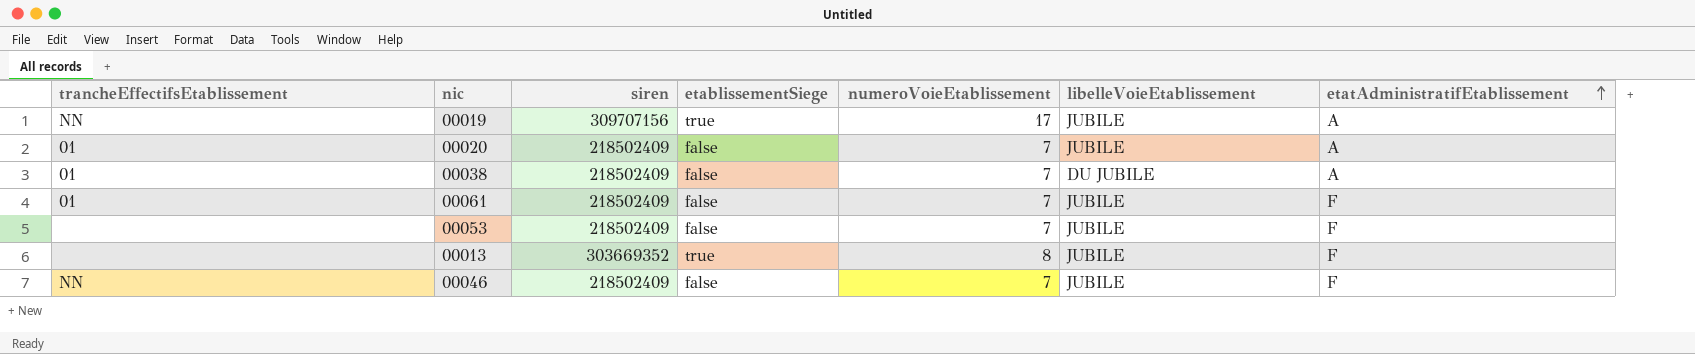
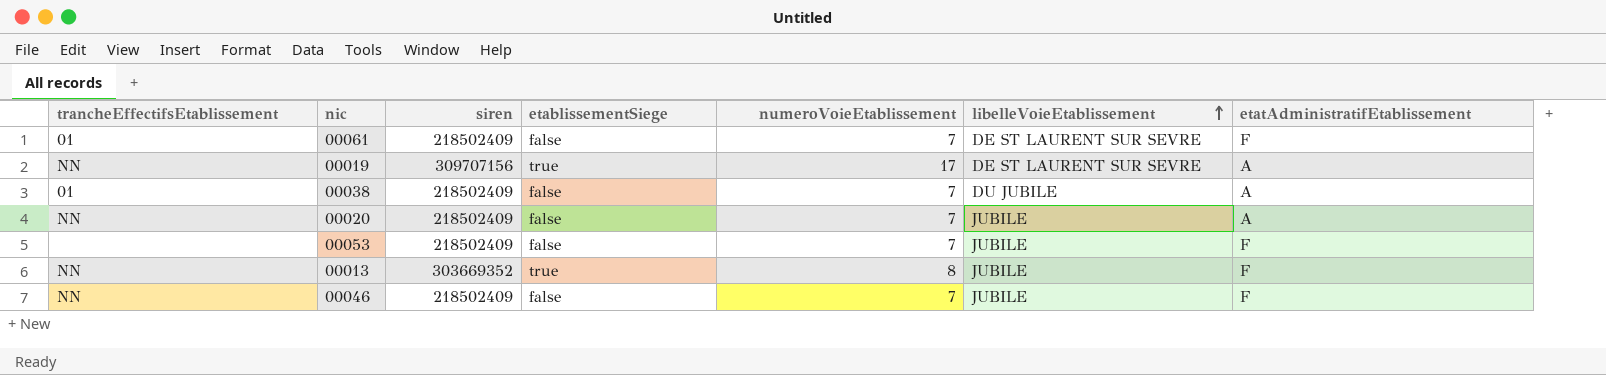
row order: etatAdministratifEtablissement ascending -> libelleVoieEtablissement ascending
00061 | libelleVoieEtablissement: JUBILE -> DE ST LAURENT SUR SEVRE
00019 | libelleVoieEtablissement: JUBILE -> DE ST LAURENT SUR SEVRE
00020 | trancheEffectifsEtablissement: 01 -> NN
00013 | trancheEffectifsEtablissement: none -> NN

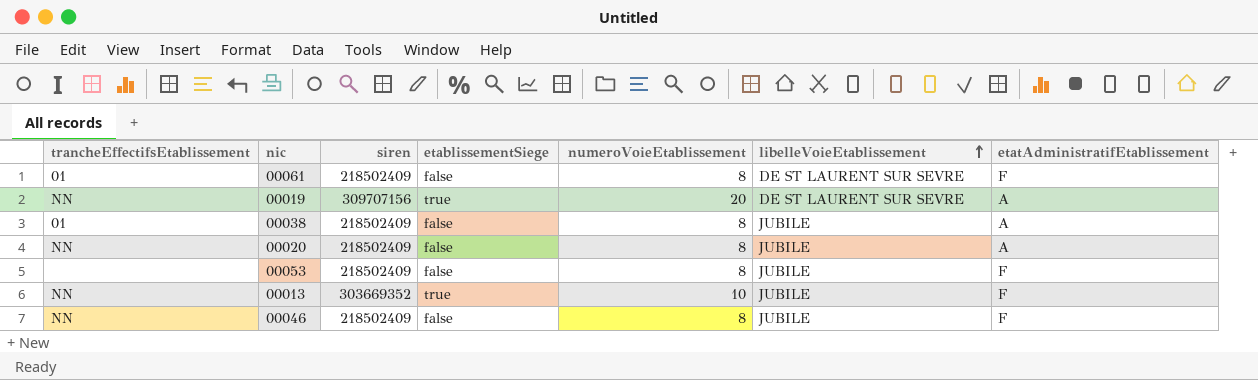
00061 | numeroVoieEtablissement: 7 -> 8
00019 | numeroVoieEtablissement: 17 -> 20
00038 | numeroVoieEtablissement: 7 -> 8
00038 | libelleVoieEtablissement: DU JUBILE -> JUBILE
00020 | numeroVoieEtablissement: 7 -> 8
00053 | numeroVoieEtablissement: 7 -> 8
00013 | numeroVoieEtablissement: 8 -> 10
00046 | numeroVoieEtablissement: 7 -> 8

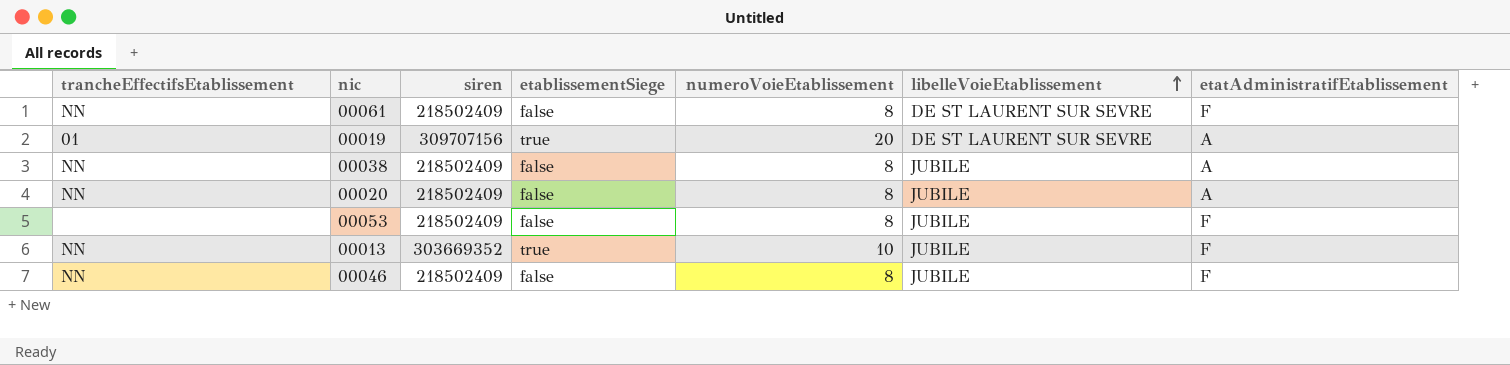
00061 | trancheEffectifsEtablissement: 01 -> NN
00019 | trancheEffectifsEtablissement: NN -> 01
00038 | trancheEffectifsEtablissement: 01 -> NN

